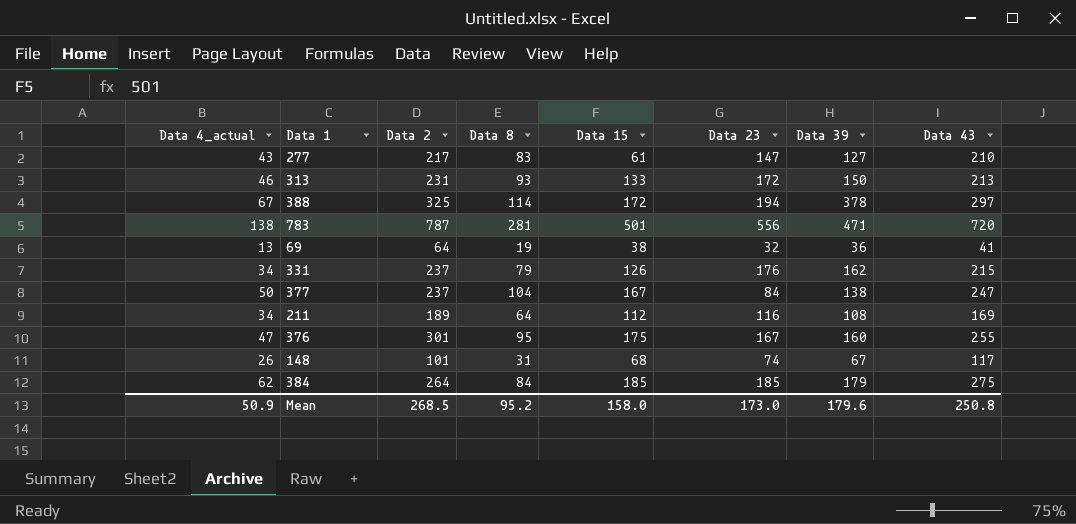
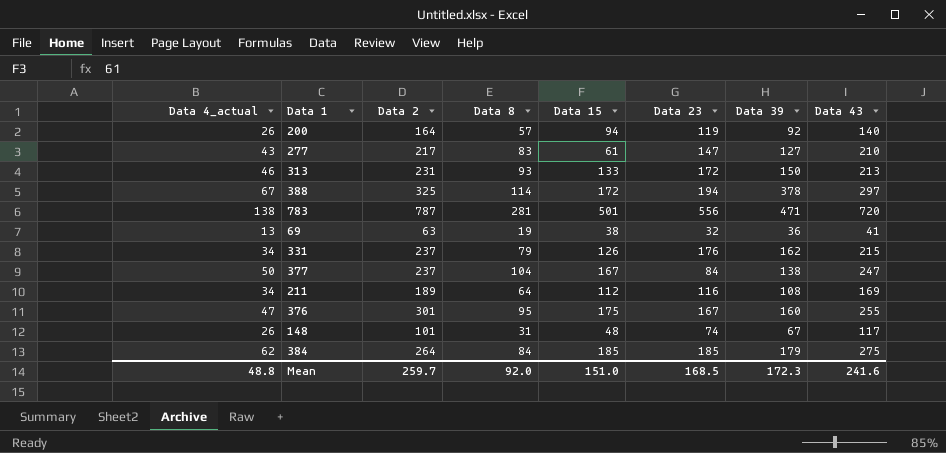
row 200: none -> 26 | 164 | 57 | 94 | 119 | 92 | 140
69 | Data 2: 64 -> 63
148 | Data 15: 68 -> 48
Mean | Data 4_actual: 50.9 -> 48.8
Mean | Data 2: 268.5 -> 259.7
Mean | Data 8: 95.2 -> 92.0
Mean | Data 15: 158.0 -> 151.0
Mean | Data 23: 173.0 -> 168.5
Mean | Data 39: 179.6 -> 172.3
Mean | Data 43: 250.8 -> 241.6

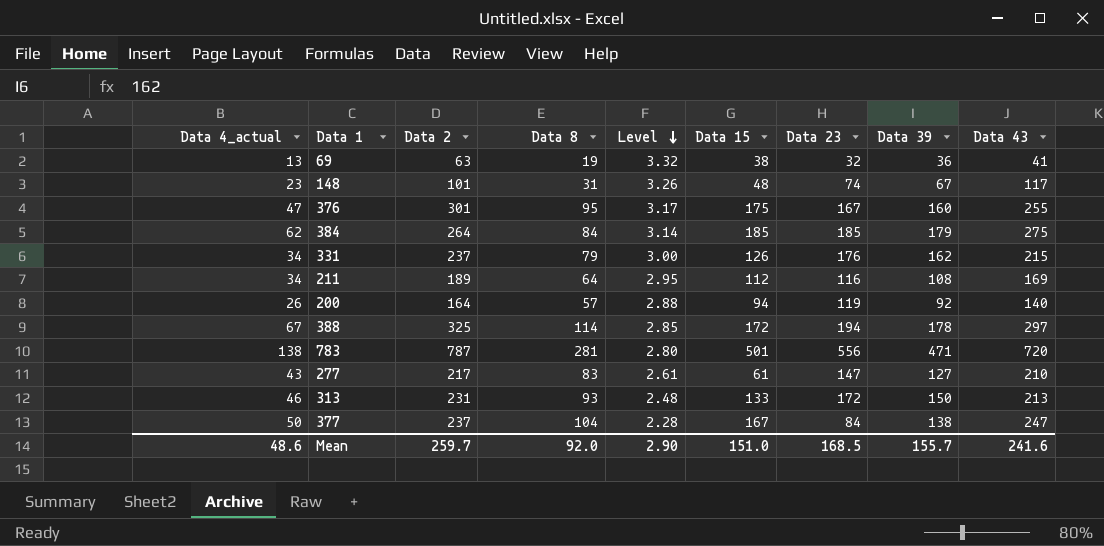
row order: none -> Level descending
column Level | formula: none -> [Data 2] / [Data 8]
148 | Data 4_actual: 26 -> 23
388 | Data 39: 378 -> 178
Mean | Data 4_actual: 48.8 -> 48.6
Mean | Data 39: 172.3 -> 155.7

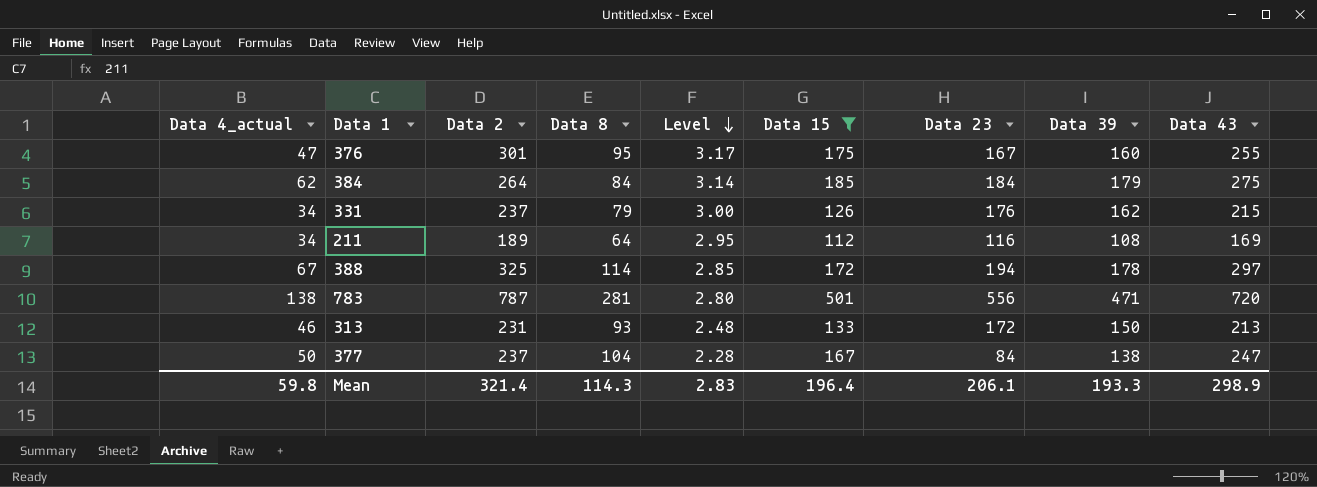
filter: none -> Data 15 >= 112
384 | Data 23: 185 -> 184
Mean | Data 4_actual: 48.6 -> 59.8
Mean | Data 2: 259.7 -> 321.4
Mean | Data 8: 92.0 -> 114.3
Mean | Level: 2.90 -> 2.83
Mean | Data 15: 151.0 -> 196.4
Mean | Data 23: 168.5 -> 206.1
Mean | Data 39: 155.7 -> 193.3
Mean | Data 43: 241.6 -> 298.9

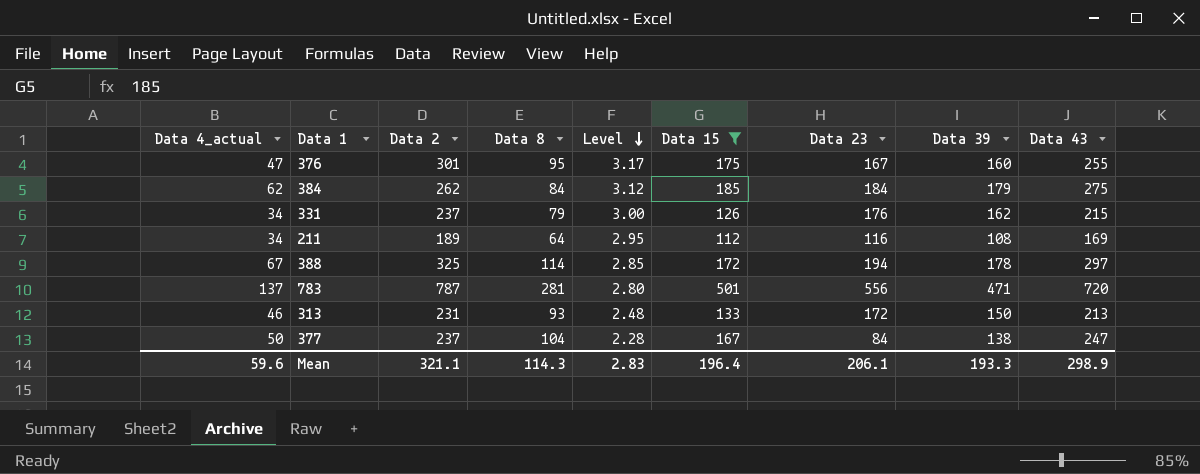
384 | Data 2: 264 -> 262
384 | Level: 3.14 -> 3.12
783 | Data 4_actual: 138 -> 137
Mean | Data 4_actual: 59.8 -> 59.6
Mean | Data 2: 321.4 -> 321.1

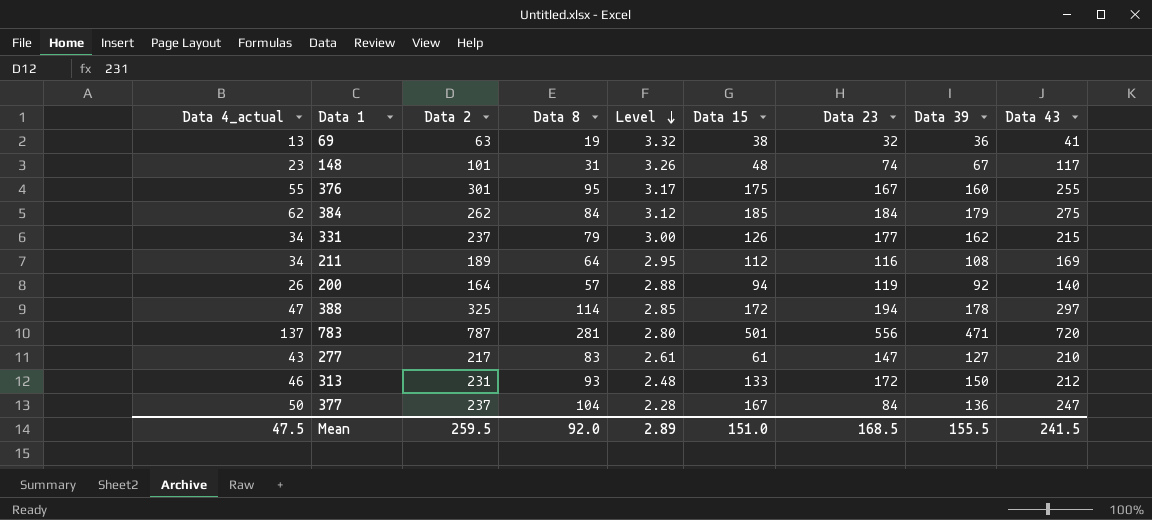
filter: Data 15 >= 112 -> none
376 | Data 4_actual: 47 -> 55
331 | Data 23: 176 -> 177
388 | Data 4_actual: 67 -> 47
313 | Data 43: 213 -> 212
377 | Data 39: 138 -> 136
Mean | Data 4_actual: 59.6 -> 47.5
Mean | Data 2: 321.1 -> 259.5
Mean | Data 8: 114.3 -> 92.0
Mean | Level: 2.83 -> 2.89
Mean | Data 15: 196.4 -> 151.0
Mean | Data 23: 206.1 -> 168.5
Mean | Data 39: 193.3 -> 155.5
Mean | Data 43: 298.9 -> 241.5

